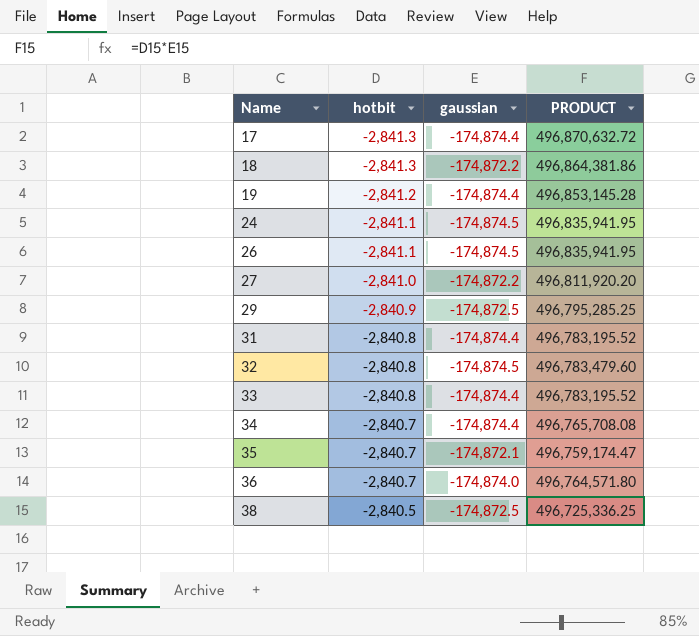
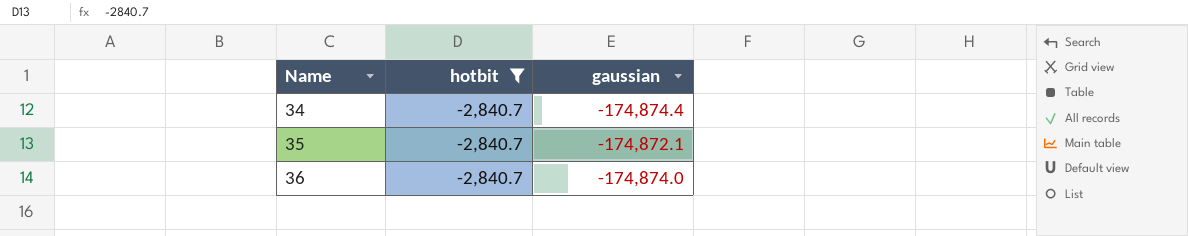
filter: none -> hotbit = -2,840.7
column PRODUCT | formula: [hotbit] * [gaussian] -> none

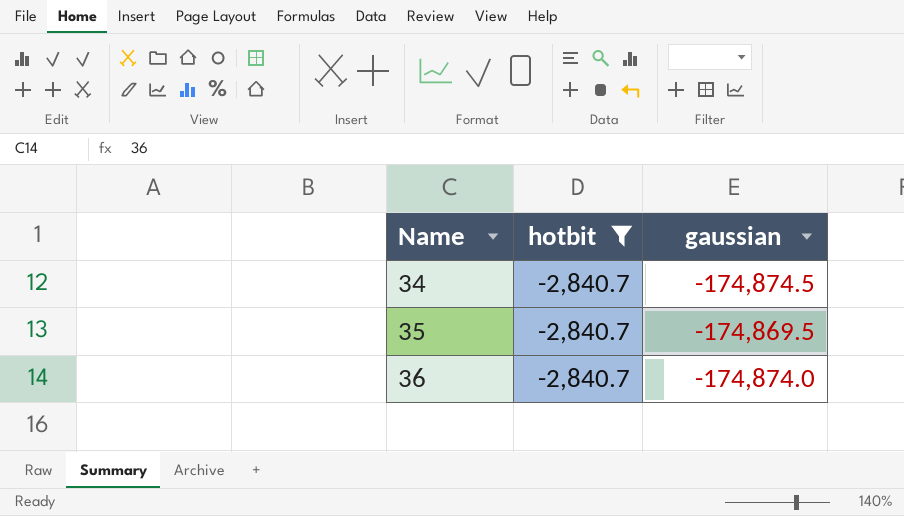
34 | gaussian: -174,874.4 -> -174,874.5
35 | gaussian: -174,872.1 -> -174,869.5

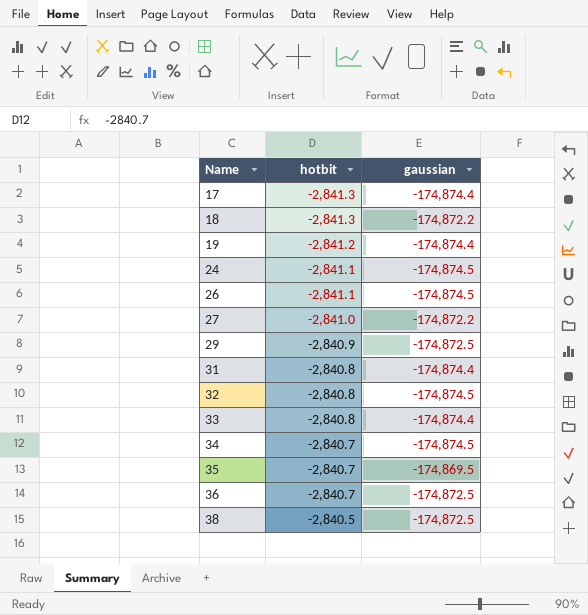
filter: hotbit = -2,840.7 -> none
36 | gaussian: -174,874.0 -> -174,872.5

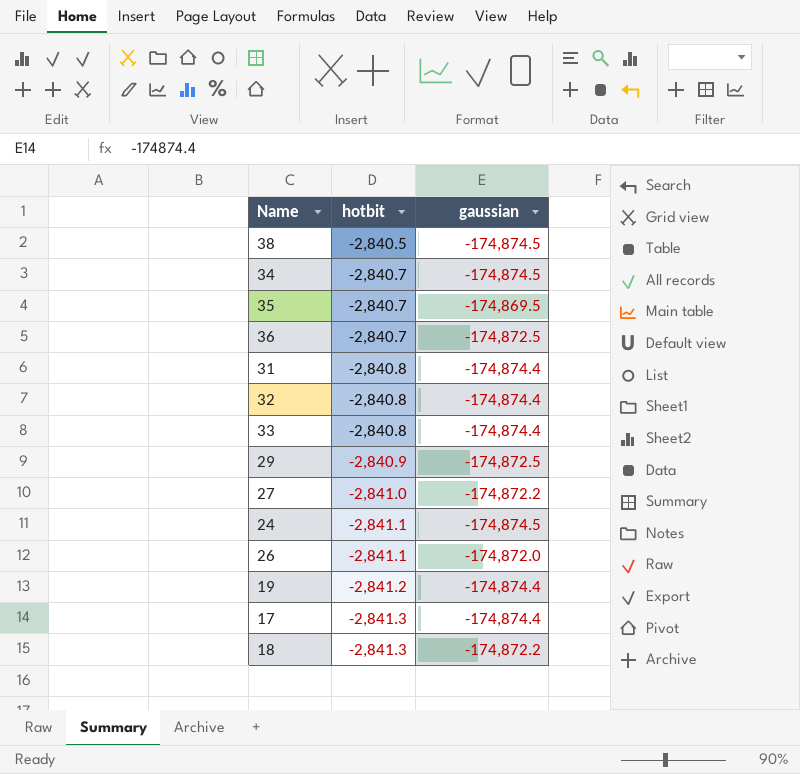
row order: Name ascending -> hotbit descending
38 | gaussian: -174,872.5 -> -174,874.5
32 | gaussian: -174,874.5 -> -174,874.4
26 | gaussian: -174,874.5 -> -174,872.0

